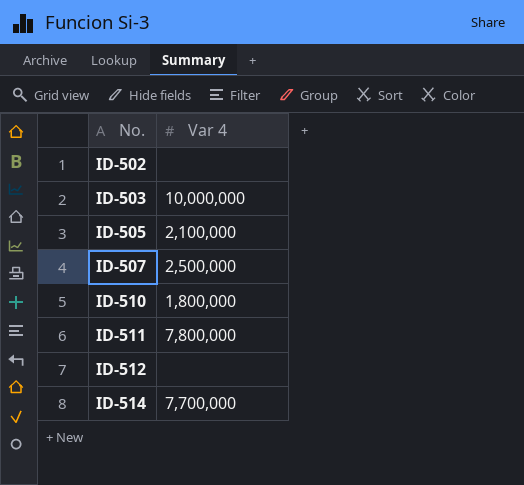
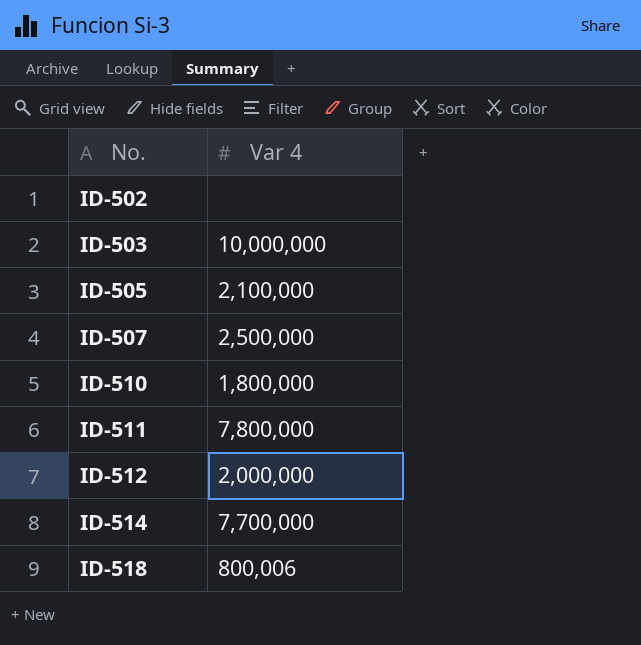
ID-512 | Var 4: none -> 2,000,000
row ID-518: none -> 800,006

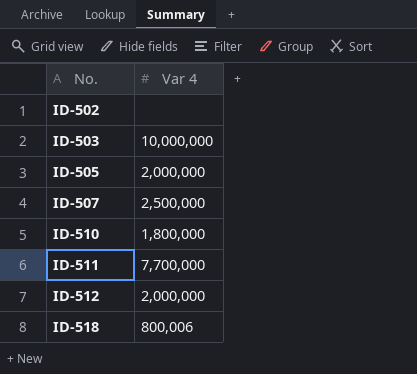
row ID-514: 7,700,000 -> none
ID-505 | Var 4: 2,100,000 -> 2,000,000
ID-511 | Var 4: 7,800,000 -> 7,700,000

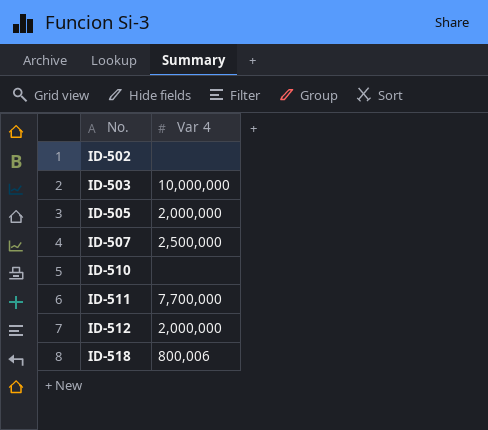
ID-510 | Var 4: 1,800,000 -> none

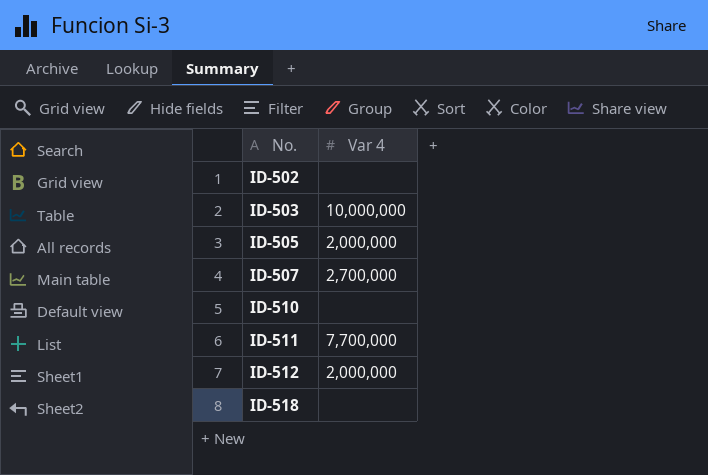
ID-507 | Var 4: 2,500,000 -> 2,700,000
ID-518 | Var 4: 800,006 -> none

